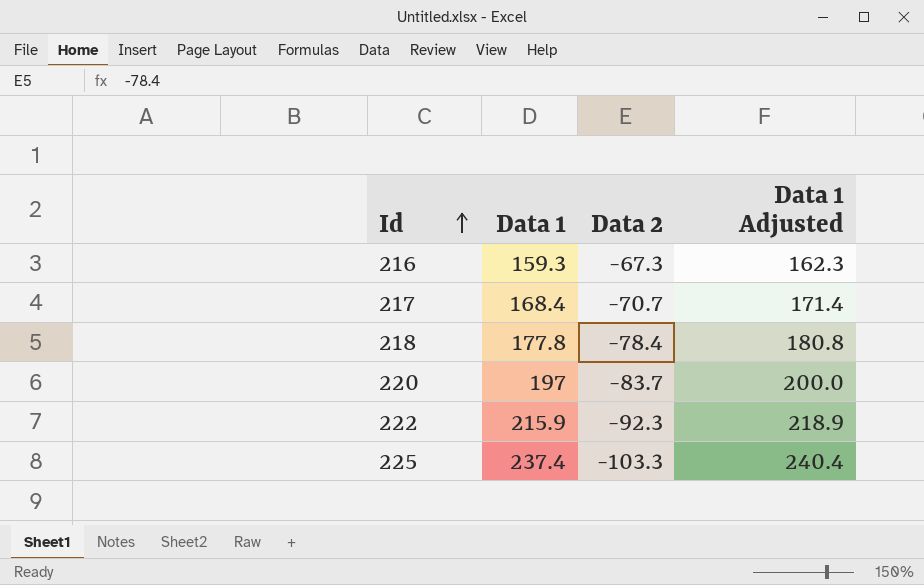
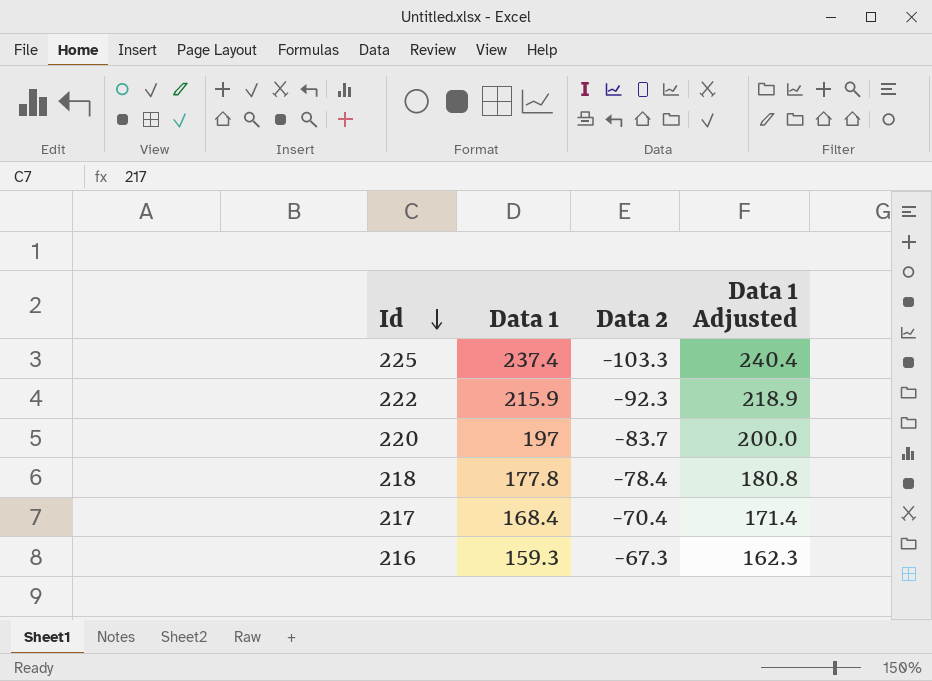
row order: Id ascending -> Id descending
217 | Data 2: -70.7 -> -70.4

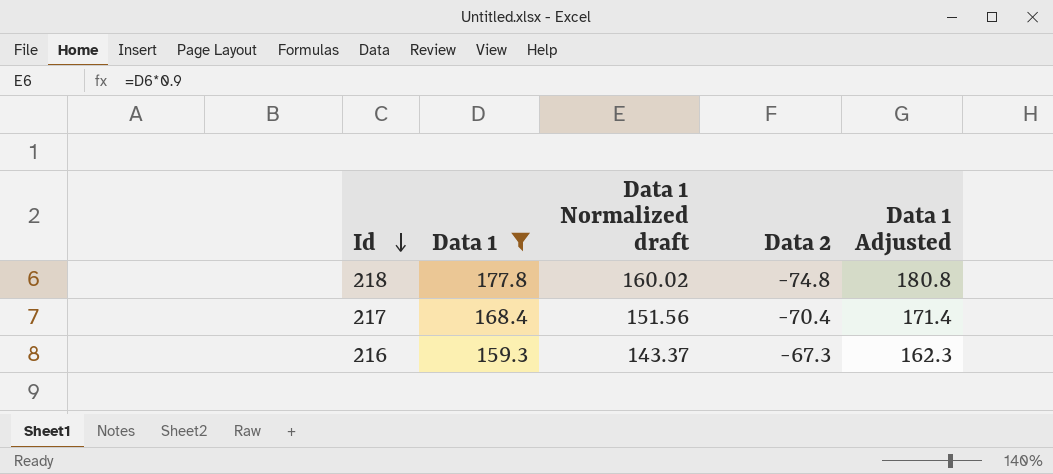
filter: none -> Data 1 <= 177.8
column Data 1 Normalized draft | formula: none -> [Data 1] * 0.9
218 | Data 2: -78.4 -> -74.8

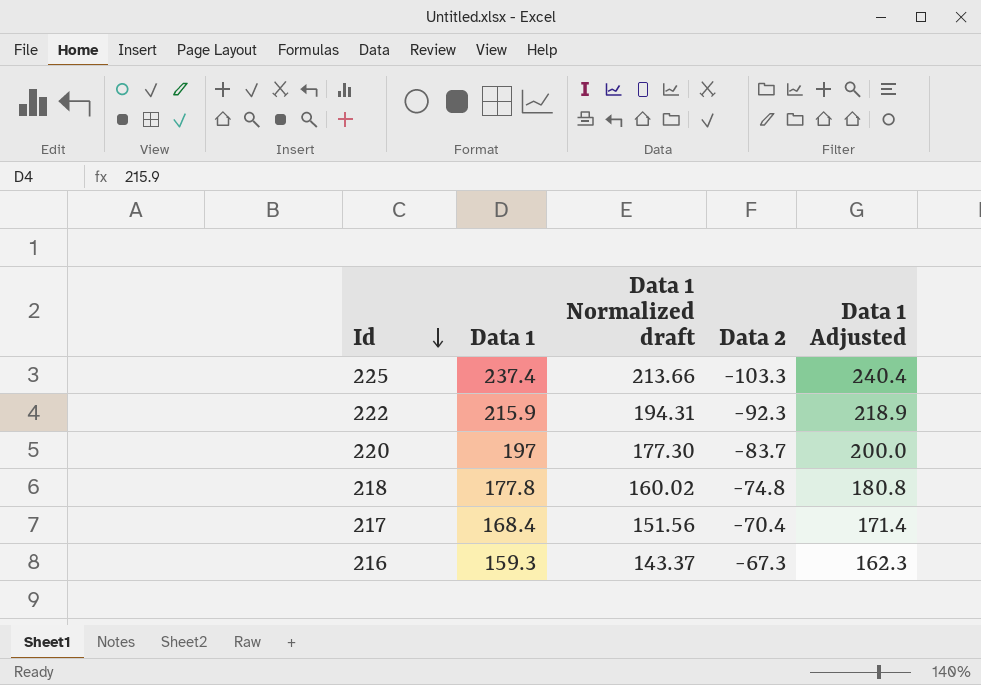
filter: Data 1 <= 177.8 -> none

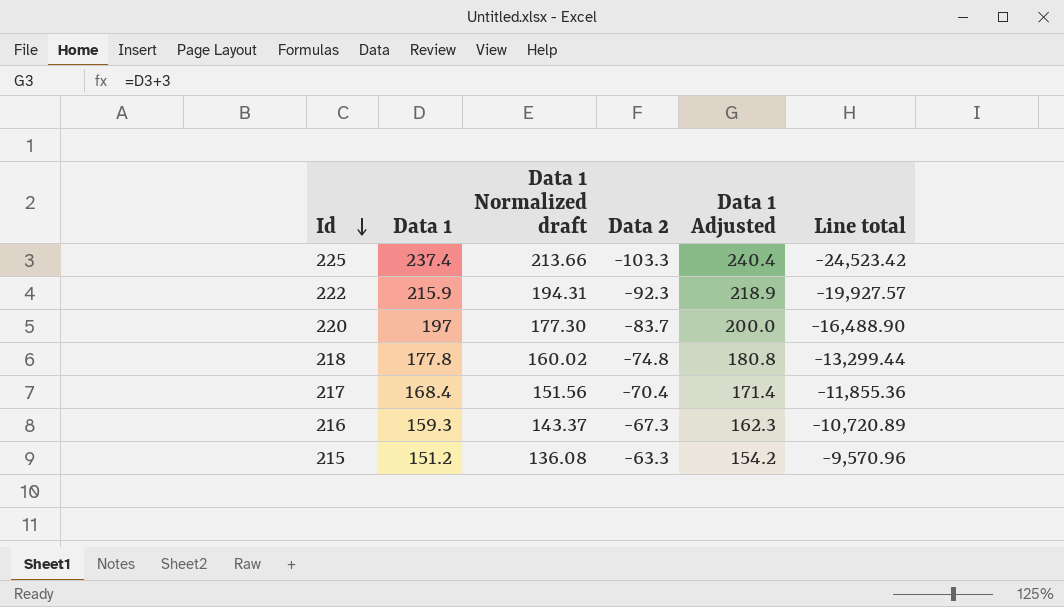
column Line total | formula: none -> [Data 1] * [Data 2]
row 215: none -> 151.2 | 136.08 | -63.3 | 154.2 | -9,570.96

